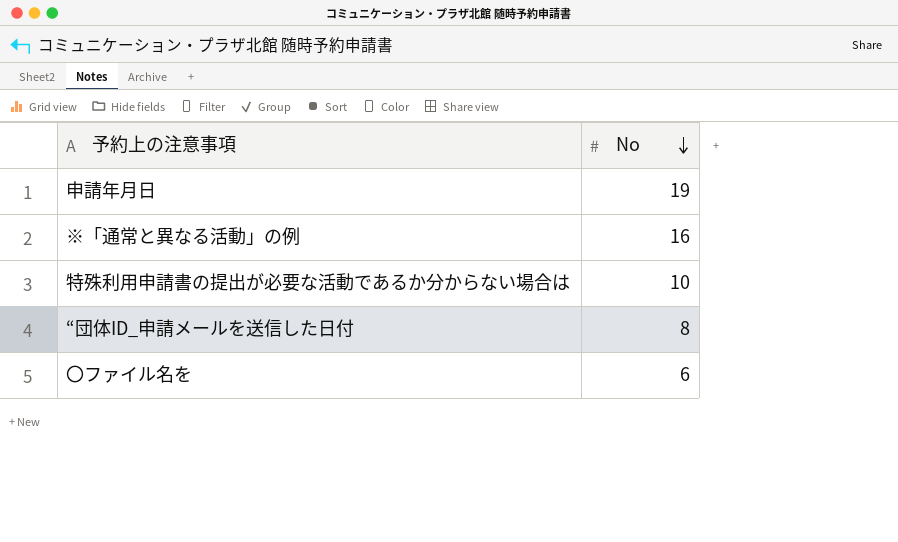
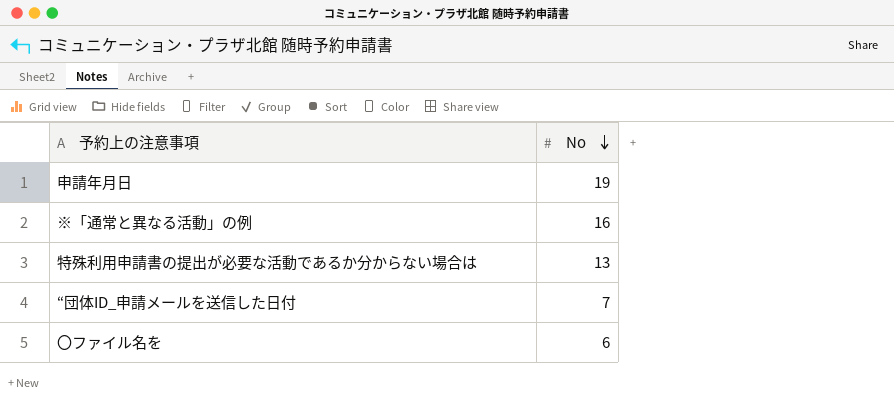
特殊利用申請書の提出が必要な活動であるか分からない場合は | No: 10 -> 13
“団体ID_申請メールを送信した日付 | No: 8 -> 7

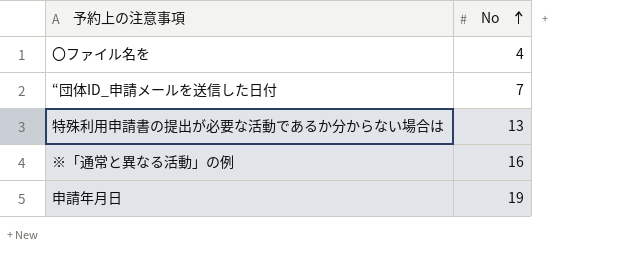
row order: No descending -> No ascending
〇ファイル名を | No: 6 -> 4

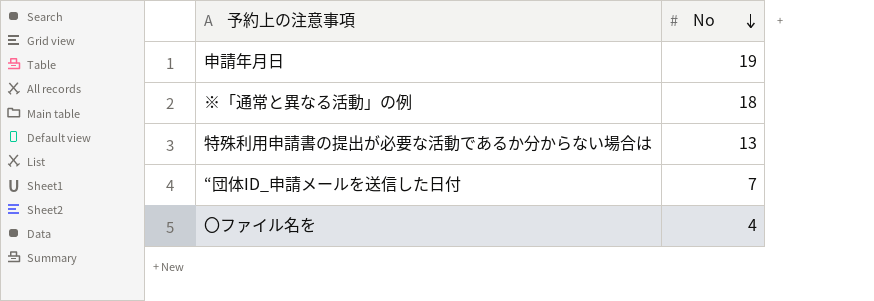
row order: No ascending -> No descending
※「通常と異なる活動」の例 | No: 16 -> 18

